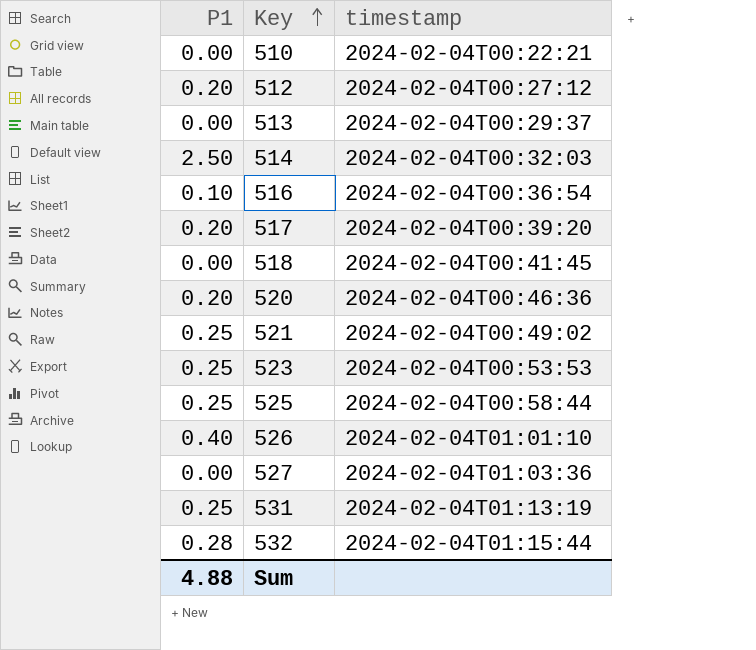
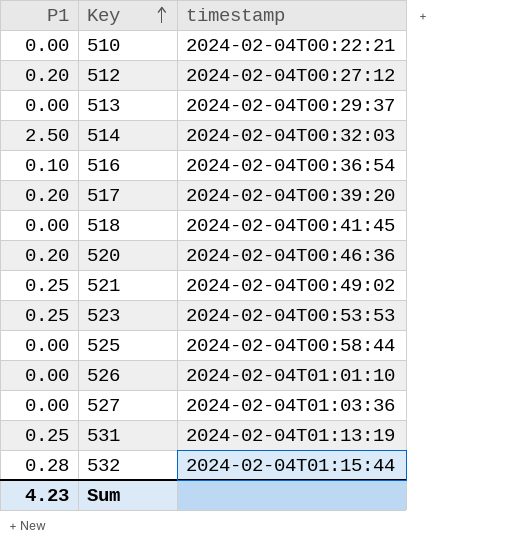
525 | P1: 0.25 -> 0.00
526 | P1: 0.40 -> 0.00
Sum | P1: 4.88 -> 4.23

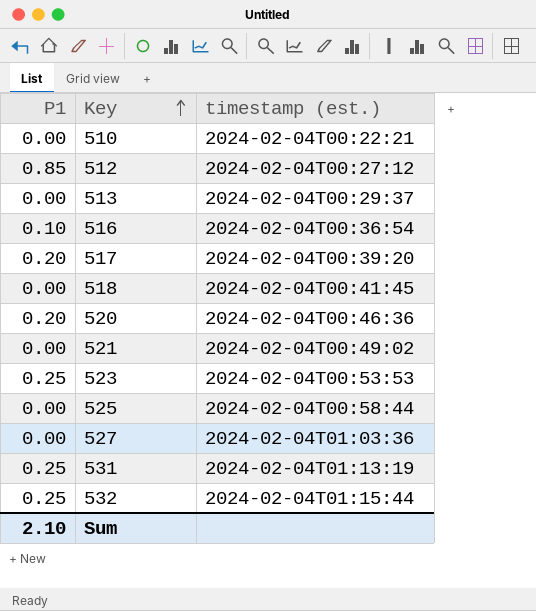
column name: timestamp -> timestamp (est.)
row 514: 2.50 | 2024-02-04T00:32:03 -> none
row 526: 0.00 | 2024-02-04T01:01:10 -> none
512 | P1: 0.20 -> 0.85
521 | P1: 0.25 -> 0.00
532 | P1: 0.28 -> 0.25
Sum | P1: 4.23 -> 2.10

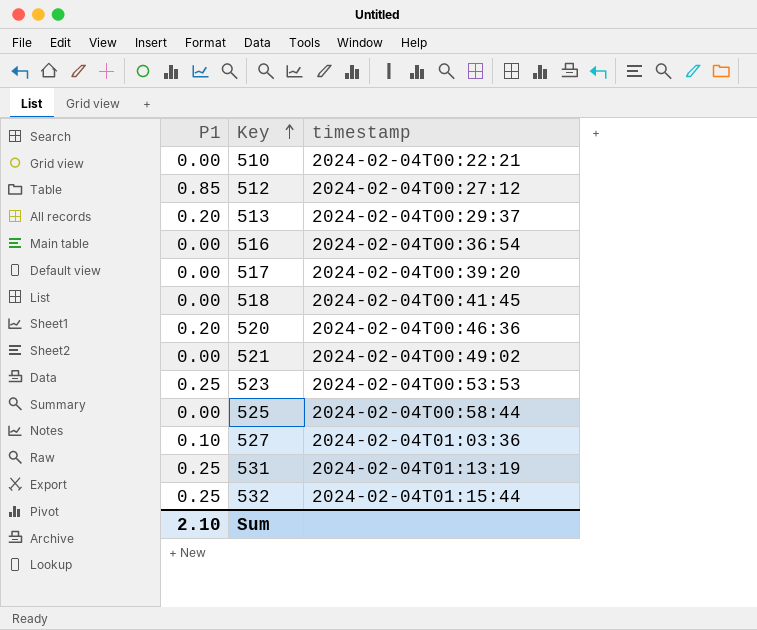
column name: timestamp (est.) -> timestamp
513 | P1: 0.00 -> 0.20
516 | P1: 0.10 -> 0.00
517 | P1: 0.20 -> 0.00
527 | P1: 0.00 -> 0.10

